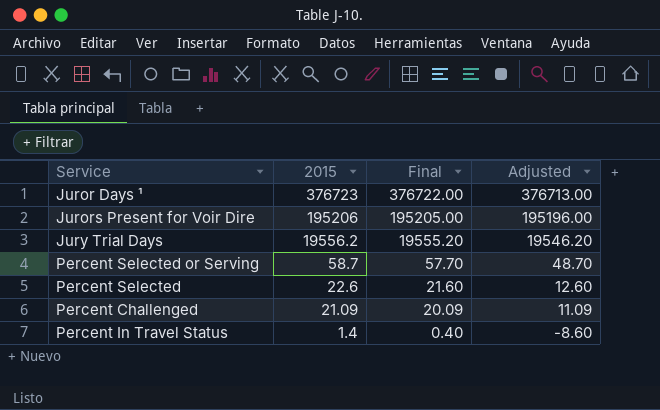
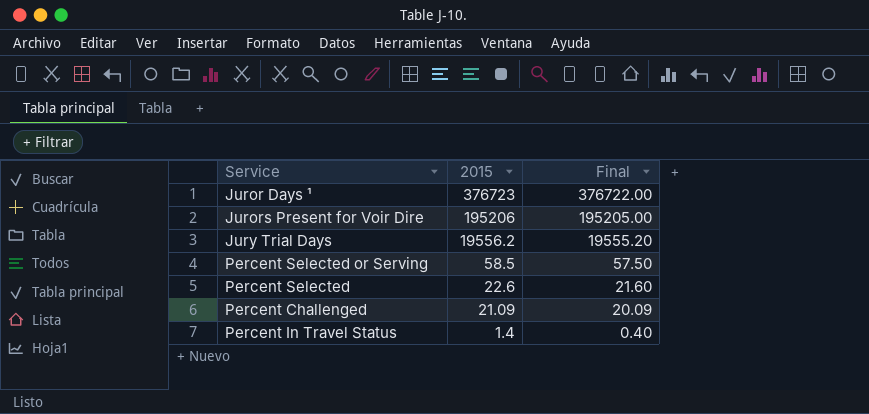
column Adjusted | formula: [2015] - 10 -> none
Percent Selected or Serving | 2015: 58.7 -> 58.5
Percent Selected or Serving | Final: 57.70 -> 57.50

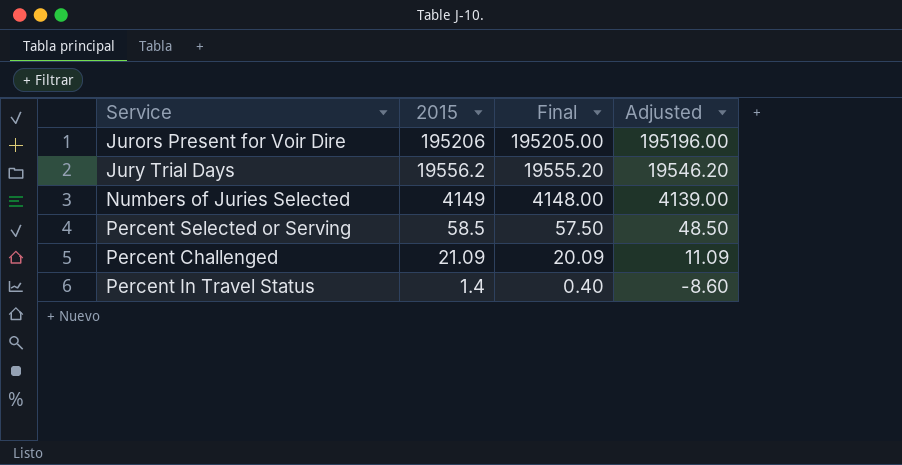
column Adjusted | formula: none -> [2015] - 10
row Juror Days ¹: 376723 | 376722.00 -> none
row Percent Selected: 22.6 | 21.60 -> none
row Numbers of Juries Selected: none -> 4149 | 4148.00 | 4139.00

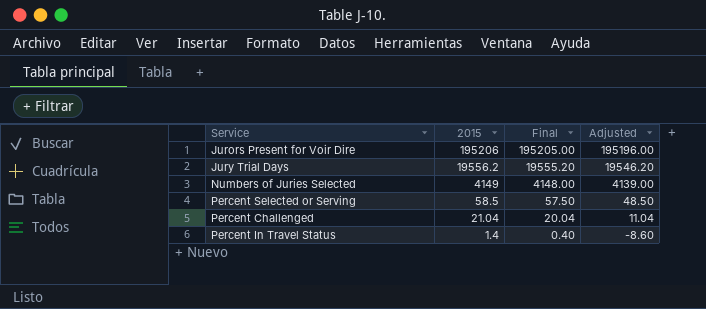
Percent Challenged | 2015: 21.09 -> 21.04
Percent Challenged | Final: 20.09 -> 20.04
Percent Challenged | Adjusted: 11.09 -> 11.04

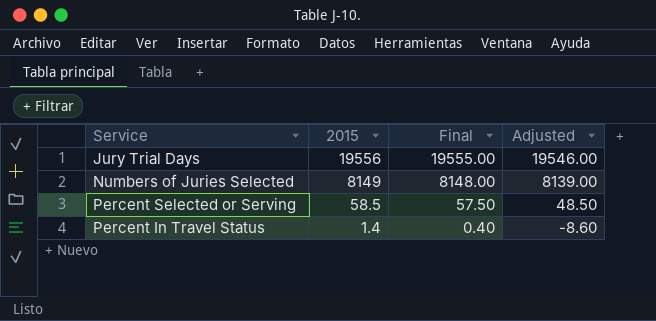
row Jurors Present for Voir Dire: 195206 | 195205.00 | 195196.00 -> none
row Percent Challenged: 21.04 | 20.04 | 11.04 -> none
Jury Trial Days | 2015: 19556.2 -> 19556
Jury Trial Days | Final: 19555.20 -> 19555.00
Jury Trial Days | Adjusted: 19546.20 -> 19546.00
Numbers of Juries Selected | 2015: 4149 -> 8149
Numbers of Juries Selected | Final: 4148.00 -> 8148.00
Numbers of Juries Selected | Adjusted: 4139.00 -> 8139.00

